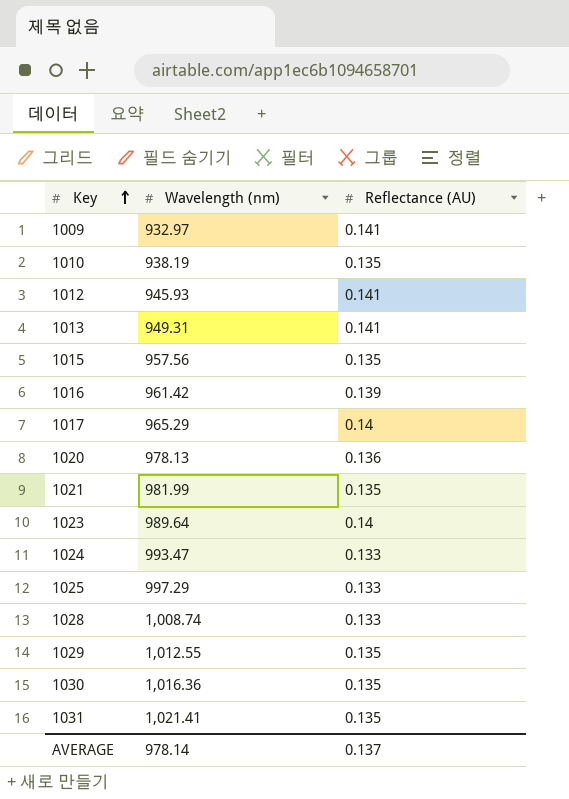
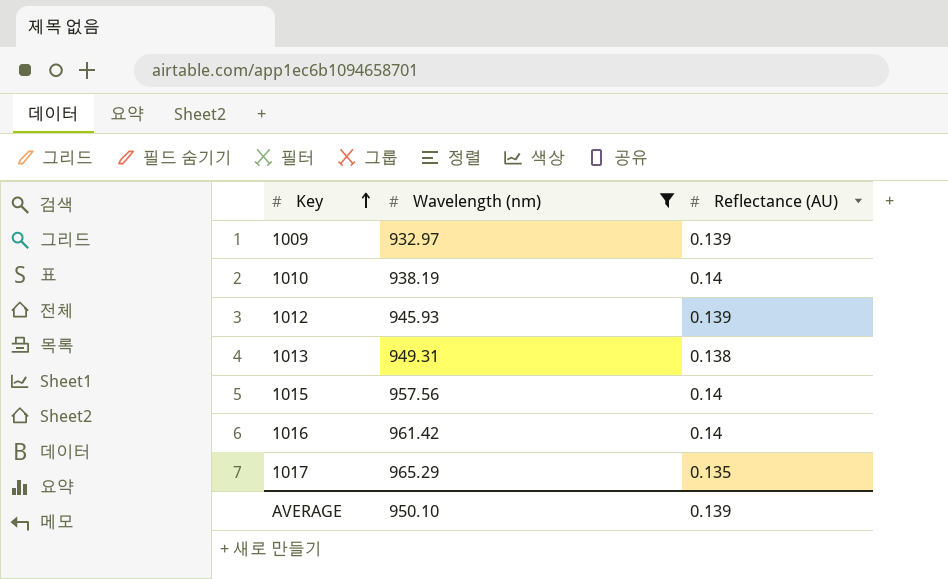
filter: none -> Wavelength (nm) <= 965.29
1009 | Reflectance (AU): 0.141 -> 0.139
1010 | Reflectance (AU): 0.135 -> 0.14
1012 | Reflectance (AU): 0.141 -> 0.139
1013 | Reflectance (AU): 0.141 -> 0.138
1015 | Reflectance (AU): 0.135 -> 0.14
1016 | Reflectance (AU): 0.139 -> 0.14
1017 | Reflectance (AU): 0.14 -> 0.135
AVERAGE | Wavelength (nm): 978.14 -> 950.10
AVERAGE | Reflectance (AU): 0.137 -> 0.139

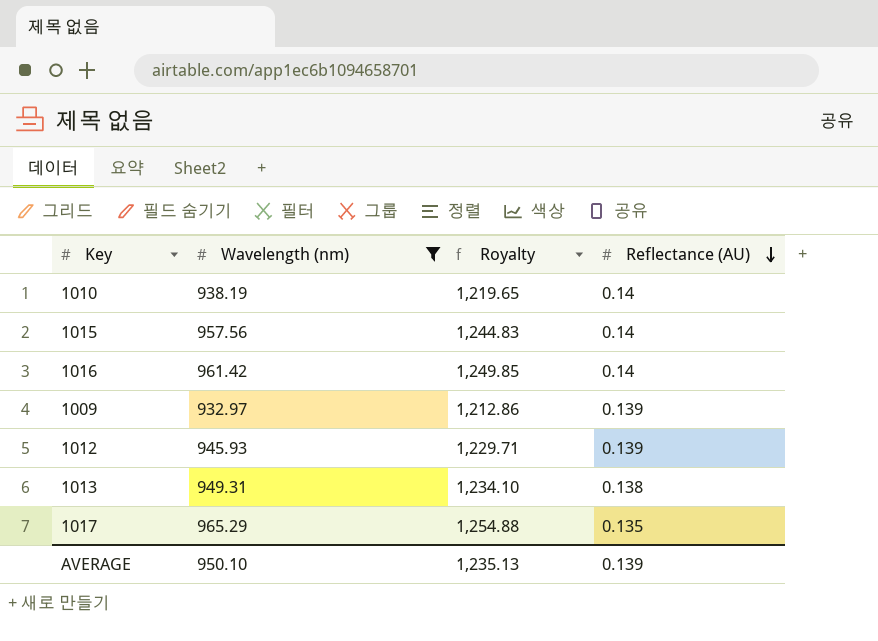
row order: Key ascending -> Reflectance (AU) descending
column Royalty | formula: none -> [Wavelength (nm)] * 1.3

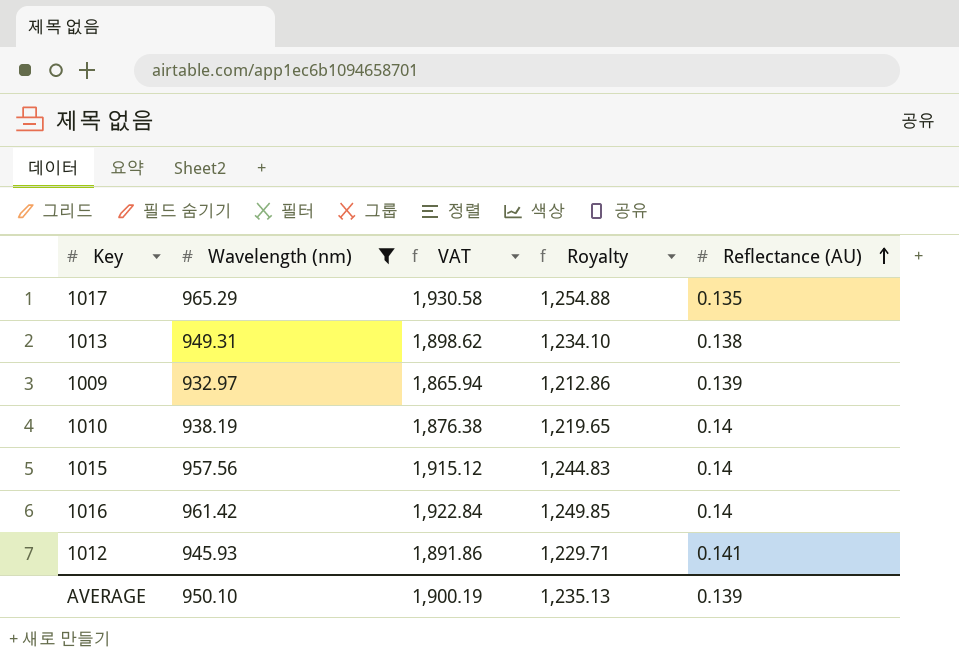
row order: Reflectance (AU) descending -> Reflectance (AU) ascending
column VAT | formula: none -> [Wavelength (nm)] * 2
1012 | Reflectance (AU): 0.139 -> 0.141

